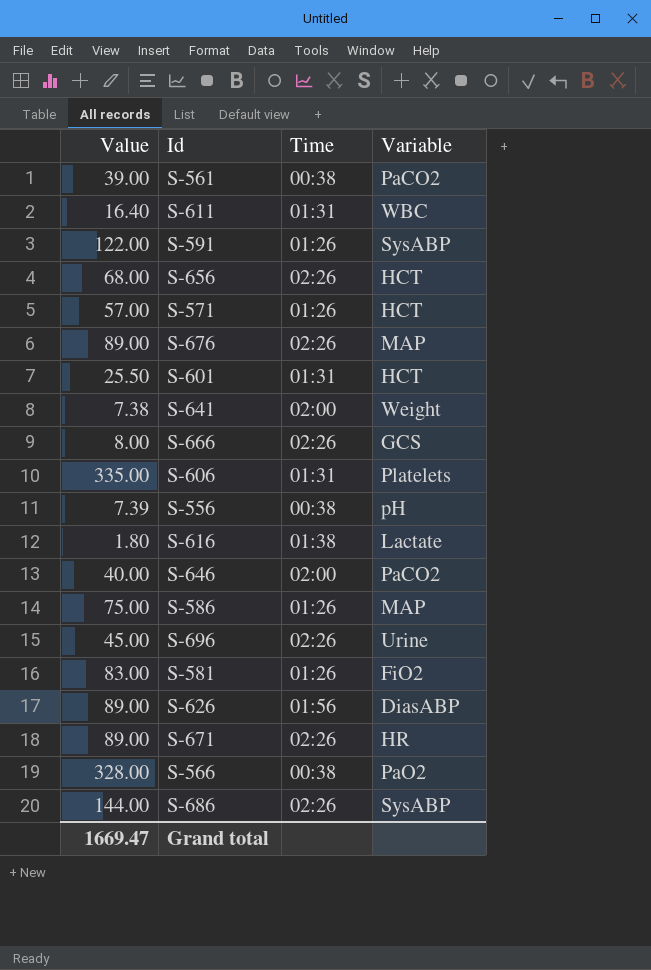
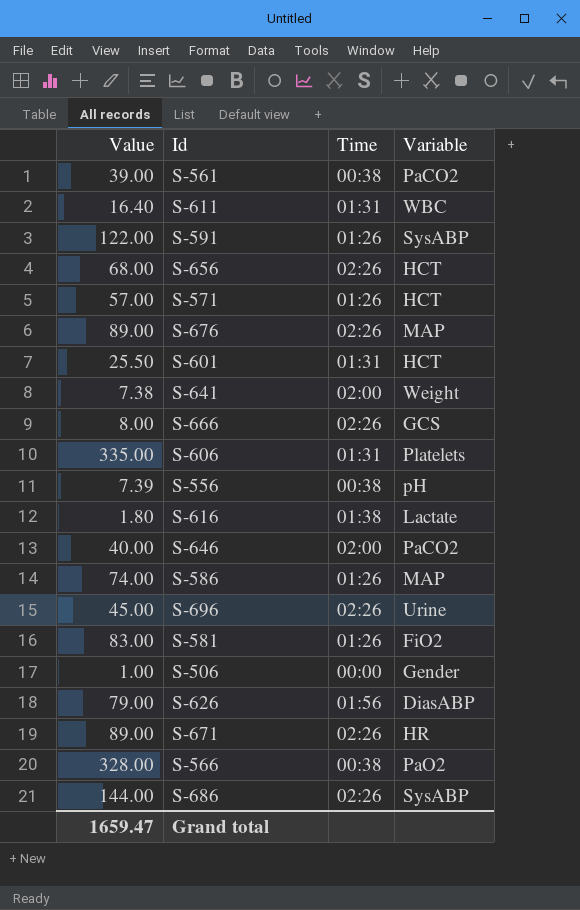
S-586 | Value: 75.00 -> 74.00
row S-506: none -> 1.00 | 00:00 | Gender
S-626 | Value: 89.00 -> 79.00
Grand total | Value: 1669.47 -> 1659.47

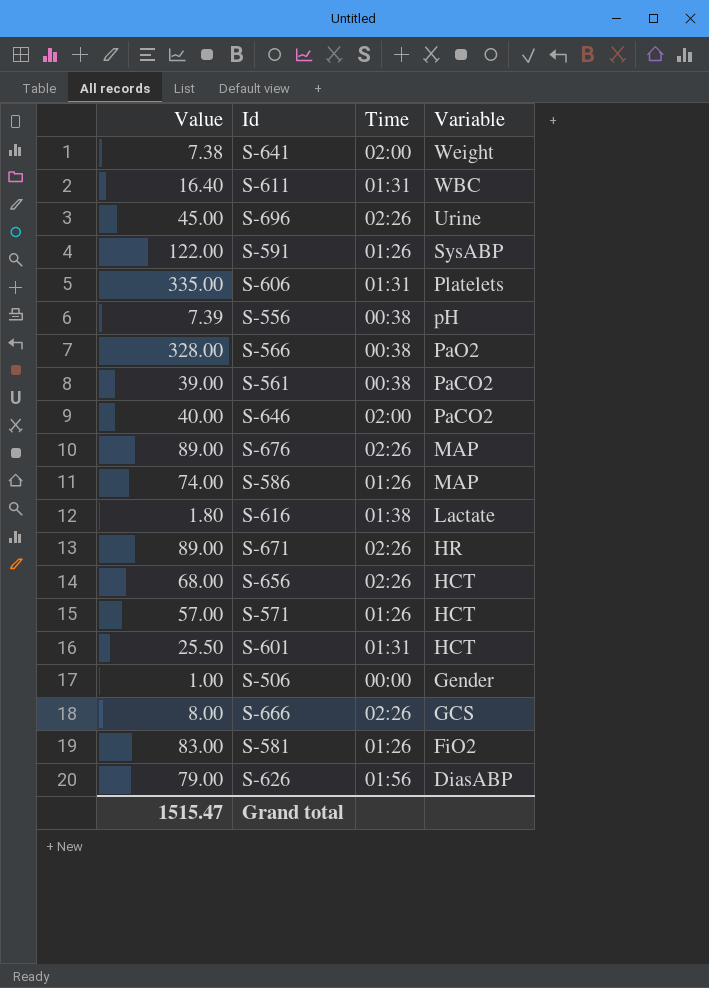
row order: none -> Variable descending
row S-686: 144.00 | 02:26 | SysABP -> none
Grand total | Value: 1659.47 -> 1515.47

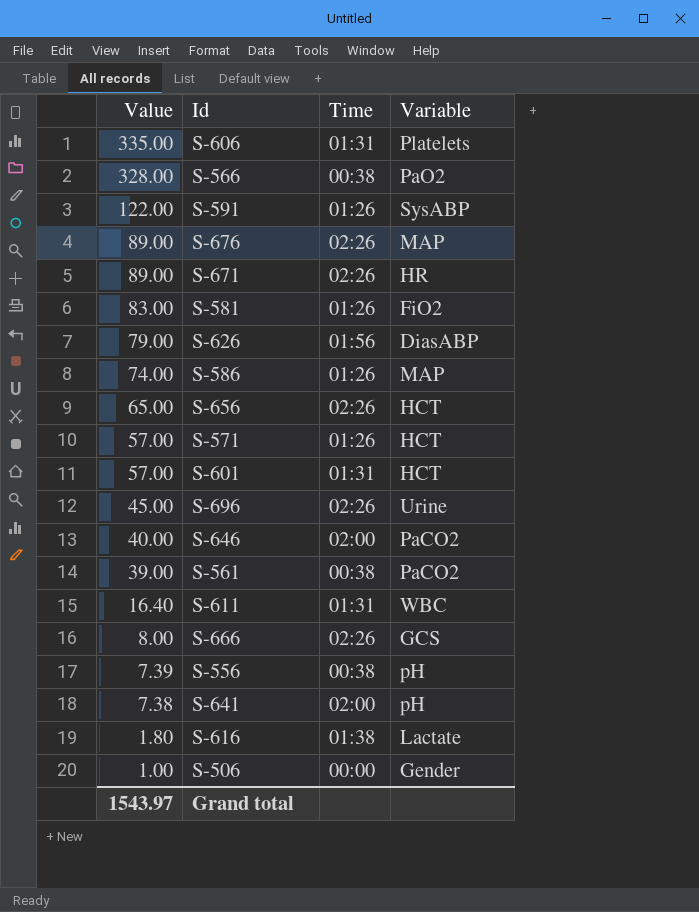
row order: Variable descending -> Value descending
S-656 | Value: 68.00 -> 65.00
S-601 | Value: 25.50 -> 57.00
S-641 | Variable: Weight -> pH
Grand total | Value: 1515.47 -> 1543.97

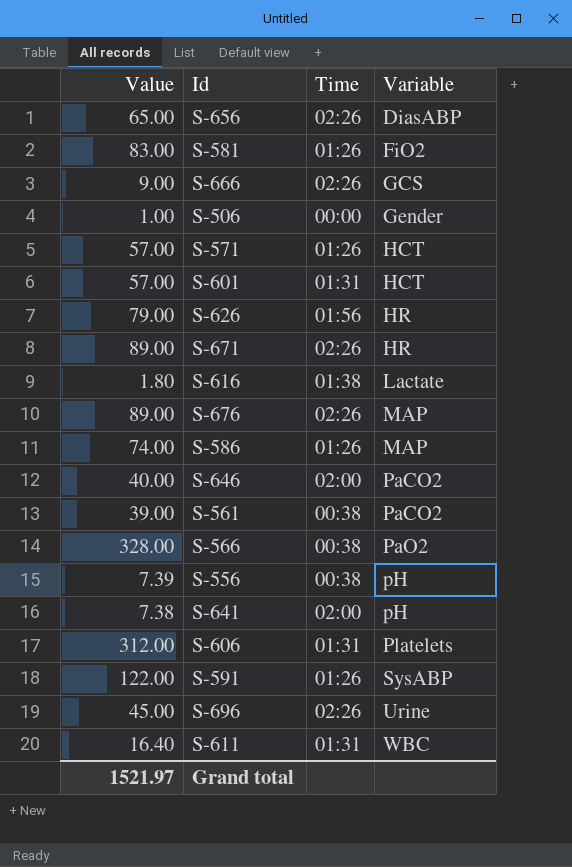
row order: Value descending -> Variable ascending
S-656 | Variable: HCT -> DiasABP
S-666 | Value: 8.00 -> 9.00
S-626 | Variable: DiasABP -> HR
S-606 | Value: 335.00 -> 312.00
Grand total | Value: 1543.97 -> 1521.97

